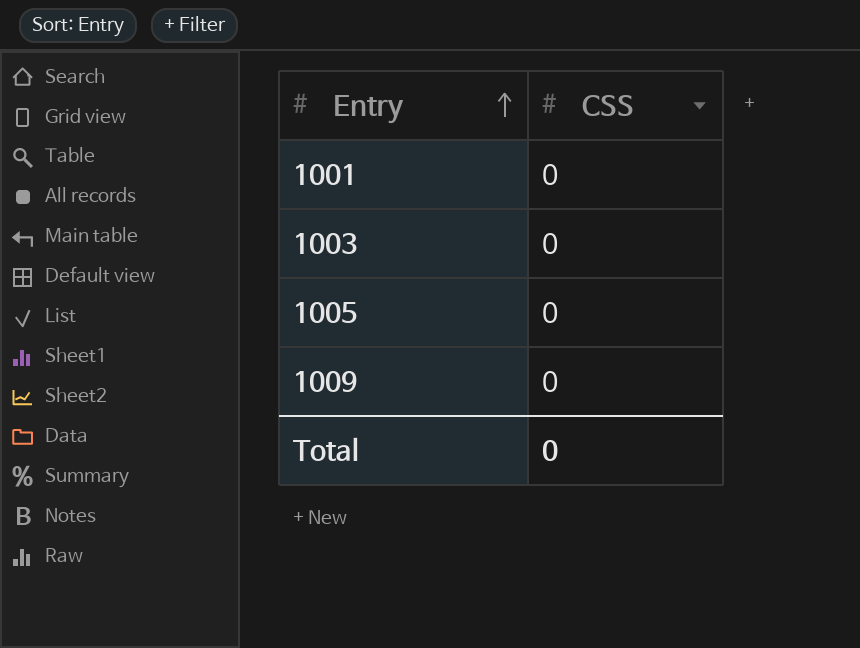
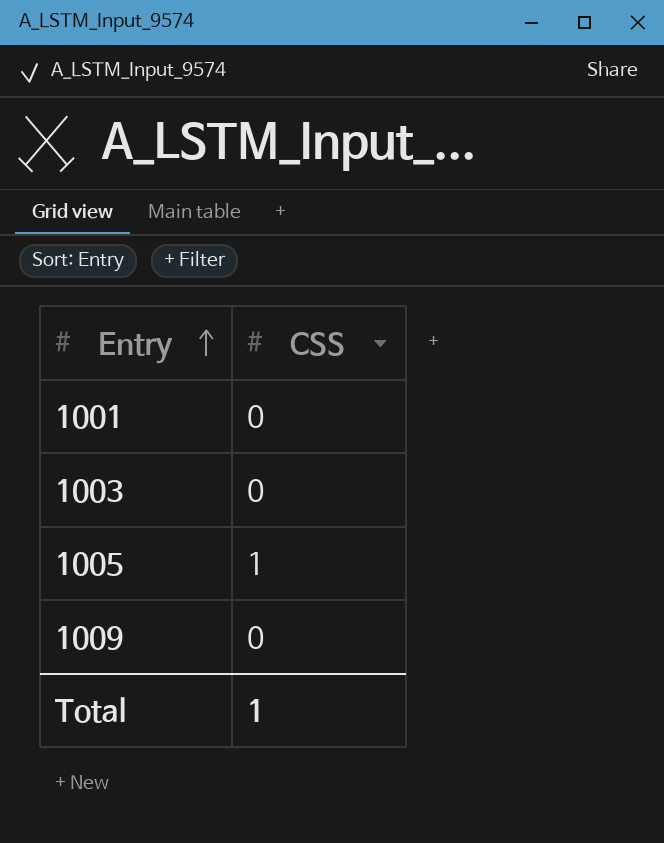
1005 | CSS: 0 -> 1
Total | CSS: 0 -> 1

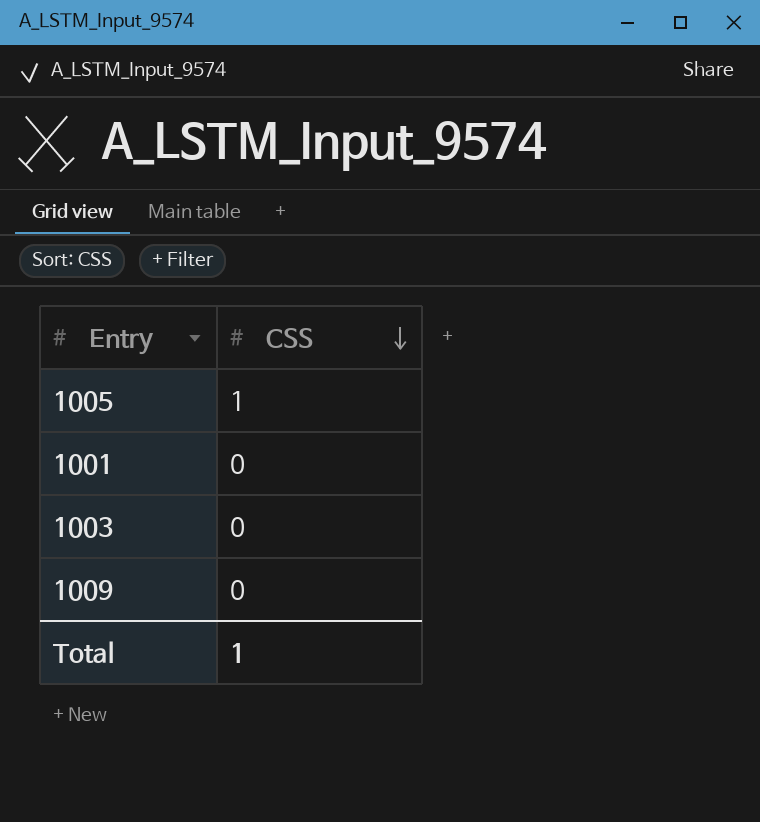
row order: Entry ascending -> CSS descending

